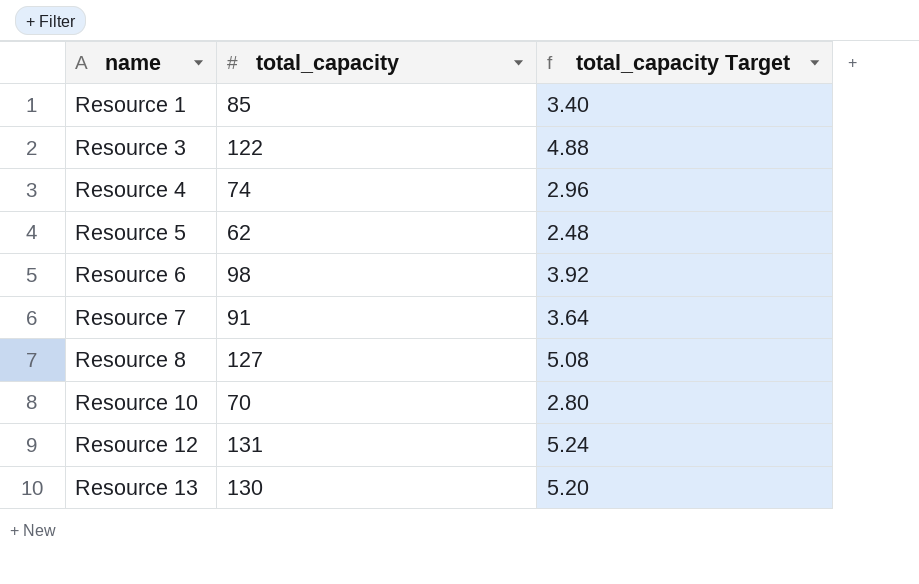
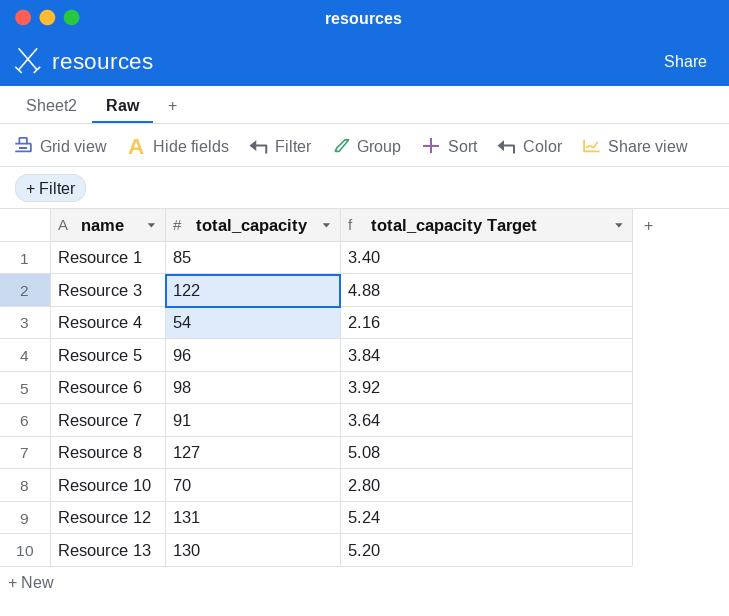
Resource 4 | total_capacity: 74 -> 54
Resource 4 | total_capacity Target: 2.96 -> 2.16
Resource 5 | total_capacity: 62 -> 96
Resource 5 | total_capacity Target: 2.48 -> 3.84

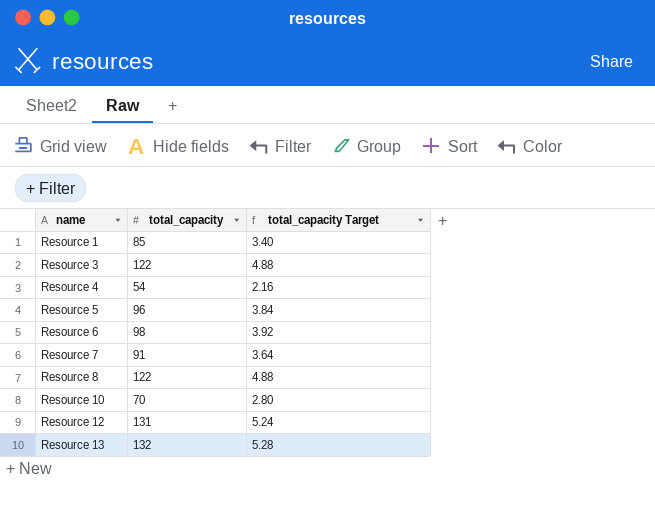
Resource 8 | total_capacity: 127 -> 122
Resource 8 | total_capacity Target: 5.08 -> 4.88
Resource 13 | total_capacity: 130 -> 132
Resource 13 | total_capacity Target: 5.20 -> 5.28

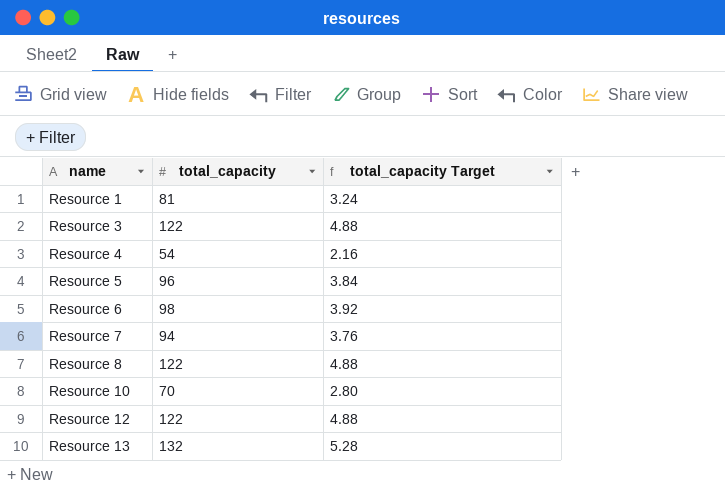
Resource 1 | total_capacity: 85 -> 81
Resource 1 | total_capacity Target: 3.40 -> 3.24
Resource 7 | total_capacity: 91 -> 94
Resource 7 | total_capacity Target: 3.64 -> 3.76
Resource 12 | total_capacity: 131 -> 122
Resource 12 | total_capacity Target: 5.24 -> 4.88

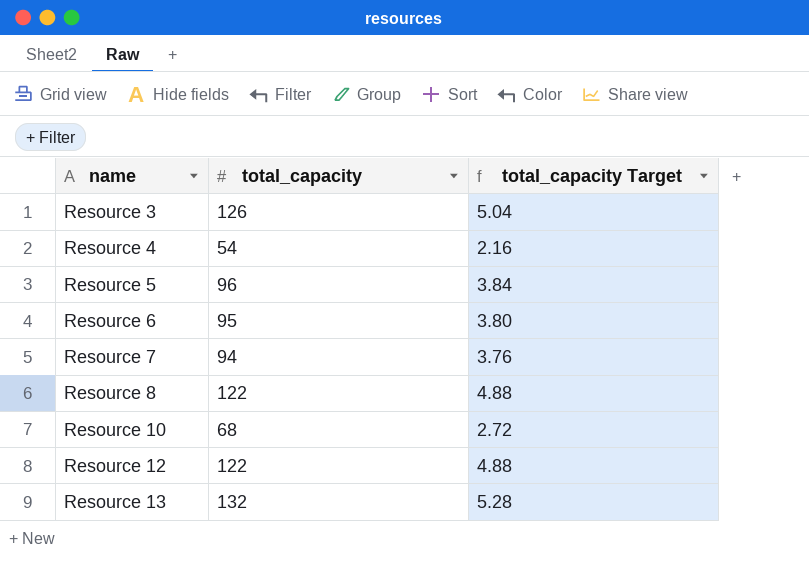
row Resource 1: 81 | 3.24 -> none
Resource 3 | total_capacity: 122 -> 126
Resource 3 | total_capacity Target: 4.88 -> 5.04
Resource 6 | total_capacity: 98 -> 95
Resource 6 | total_capacity Target: 3.92 -> 3.80
Resource 10 | total_capacity: 70 -> 68
Resource 10 | total_capacity Target: 2.80 -> 2.72

